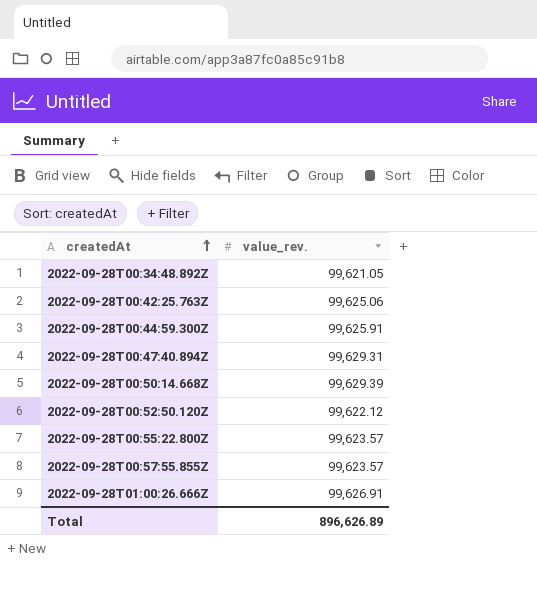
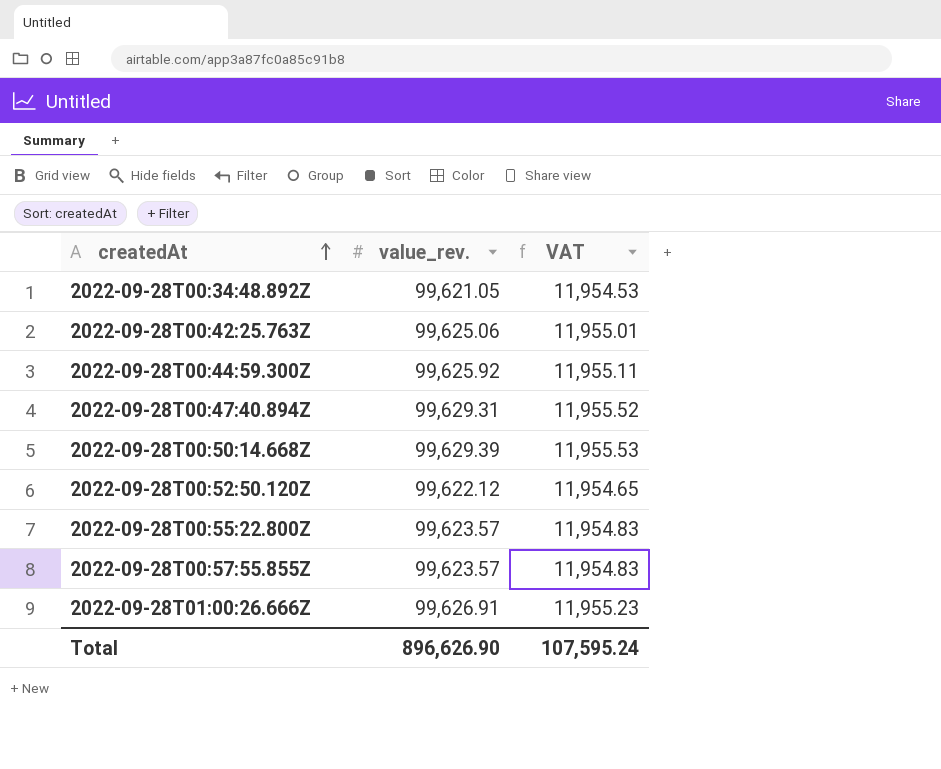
column VAT | formula: none -> [value_rev.] * 0.12
2022-09-28T00:44:59.300Z | value_rev.: 99,625.91 -> 99,625.92
Total | value_rev.: 896,626.89 -> 896,626.90

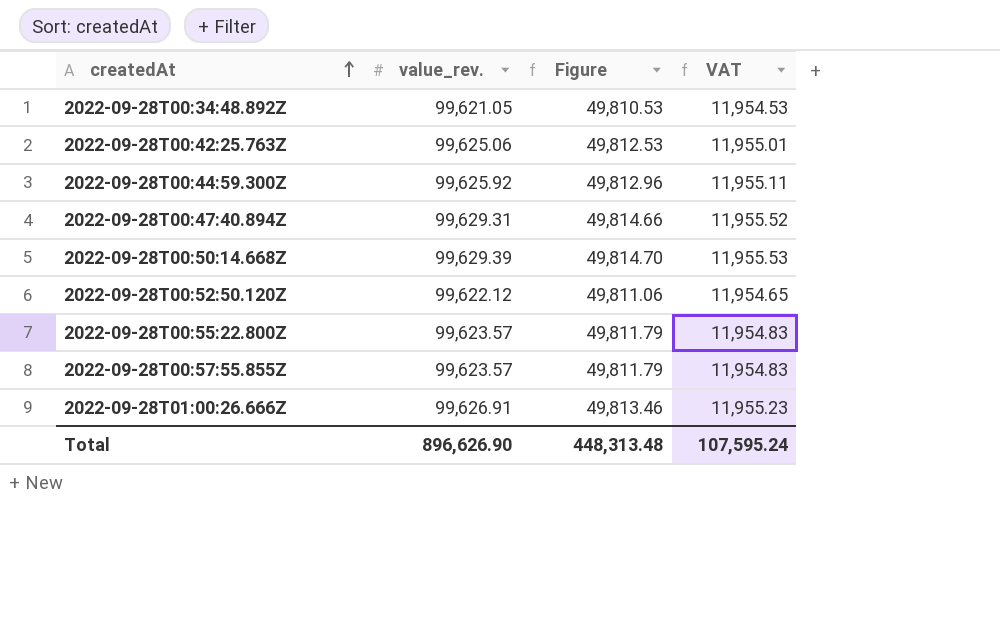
column Figure | formula: none -> [value_rev.] * 0.5

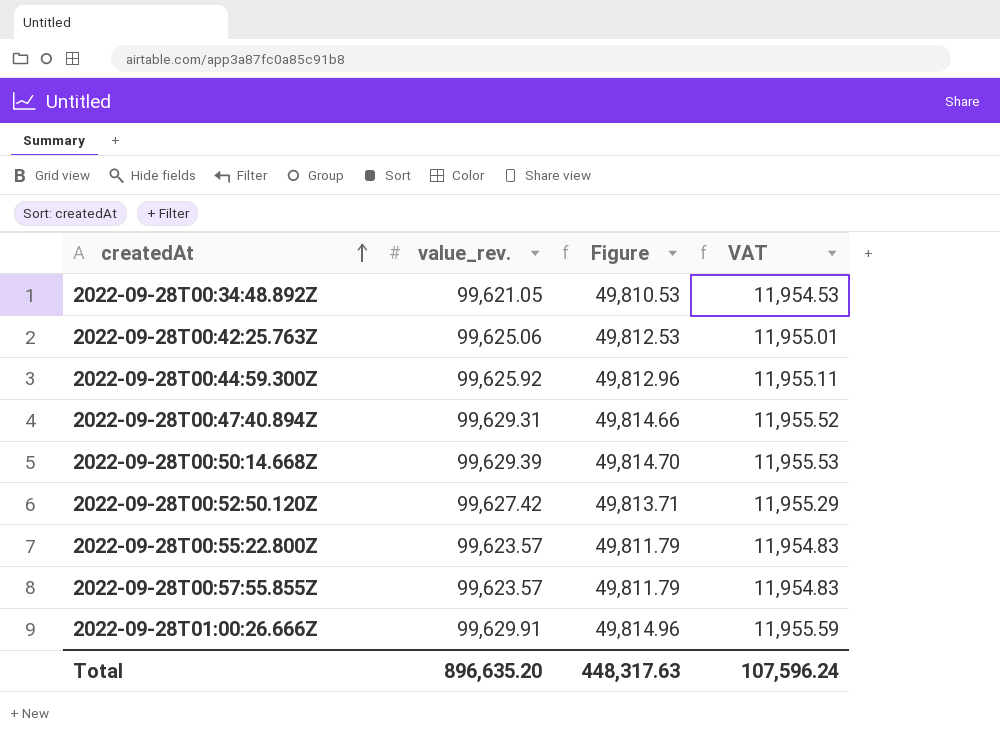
2022-09-28T00:52:50.120Z | value_rev.: 99,622.12 -> 99,627.42
2022-09-28T00:52:50.120Z | Figure: 49,811.06 -> 49,813.71
2022-09-28T00:52:50.120Z | VAT: 11,954.65 -> 11,955.29
2022-09-28T01:00:26.666Z | value_rev.: 99,626.91 -> 99,629.91
2022-09-28T01:00:26.666Z | Figure: 49,813.46 -> 49,814.96
2022-09-28T01:00:26.666Z | VAT: 11,955.23 -> 11,955.59
Total | value_rev.: 896,626.90 -> 896,635.20
Total | Figure: 448,313.48 -> 448,317.63
Total | VAT: 107,595.24 -> 107,596.24

